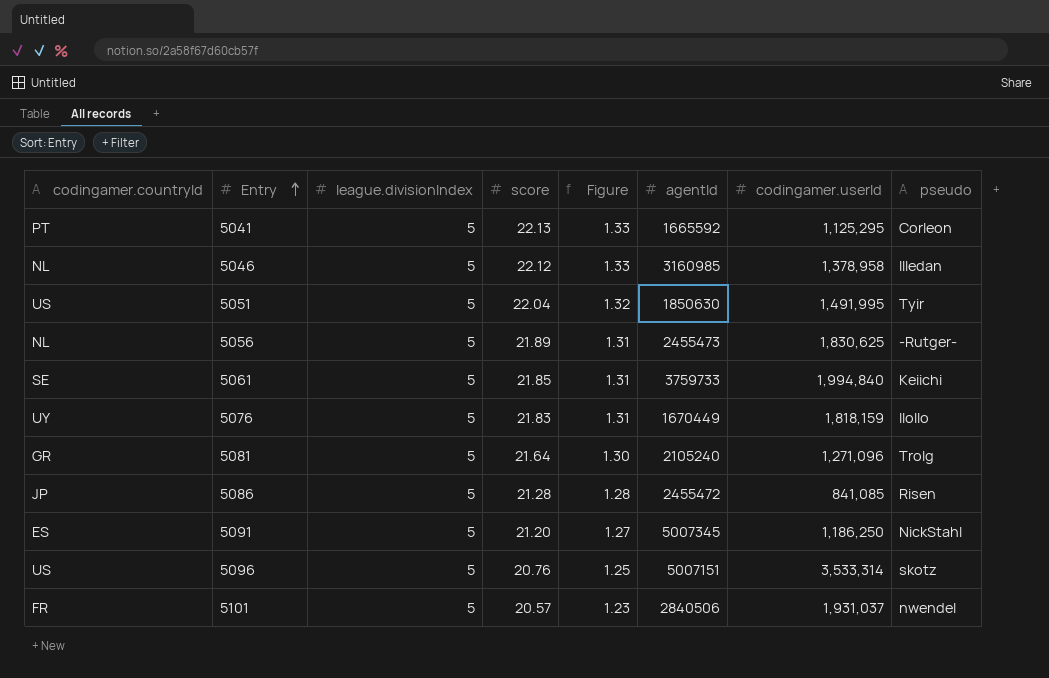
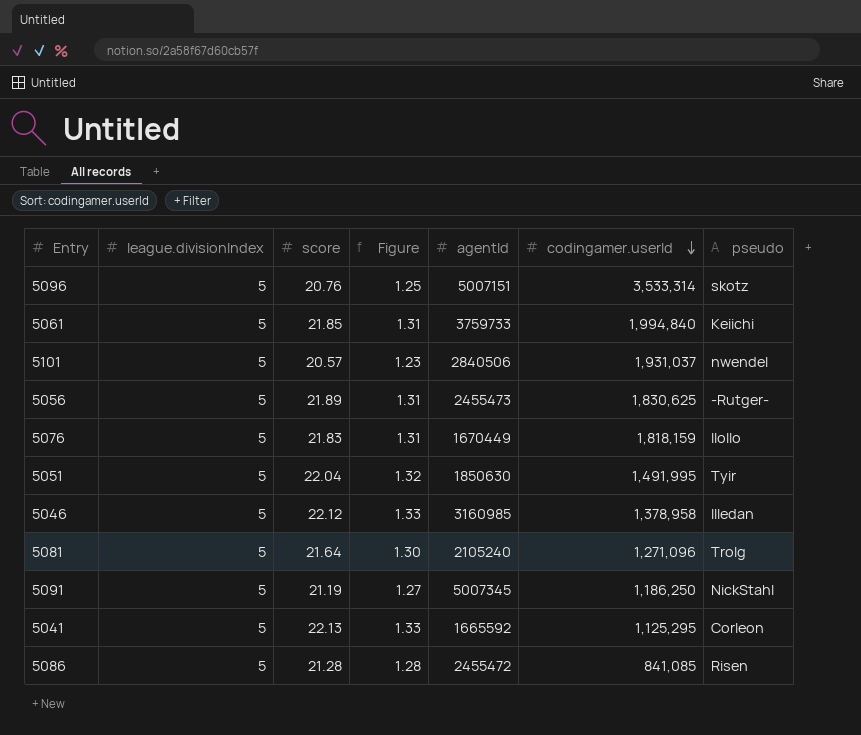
row order: Entry ascending -> codingamer.userId descending
column codingamer.countryId | position: 1 -> none
5091 | score: 21.20 -> 21.19

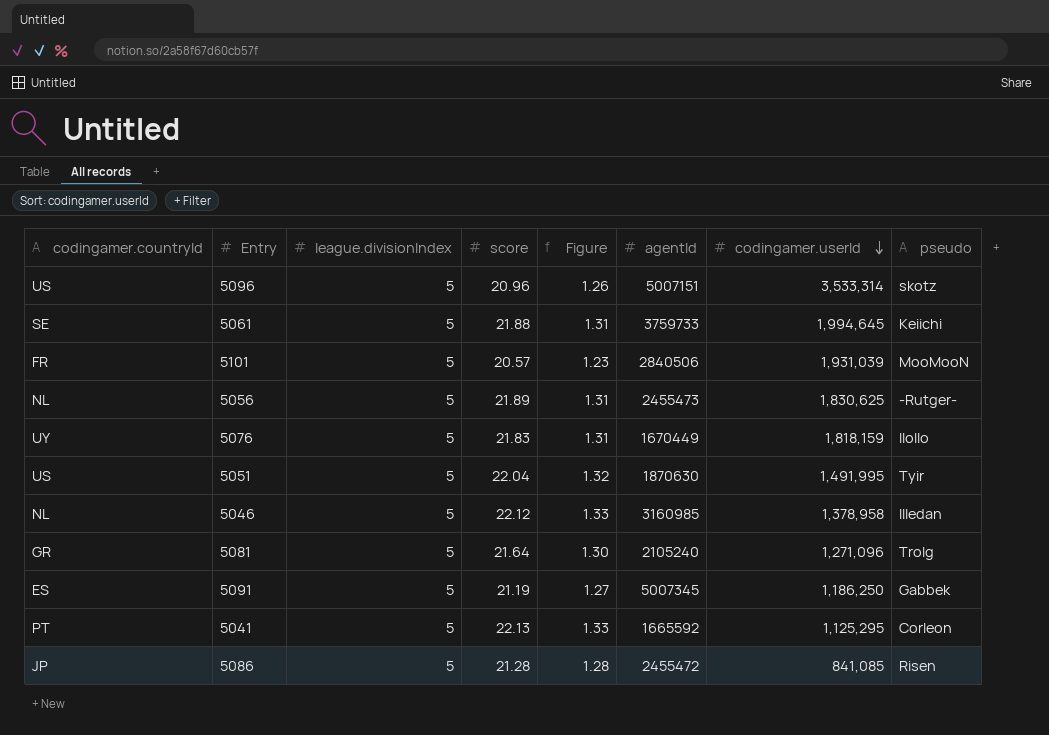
column codingamer.countryId | position: none -> 1
5096 | score: 20.76 -> 20.96
5096 | Figure: 1.25 -> 1.26
5061 | score: 21.85 -> 21.88
5061 | codingamer.userId: 1,994,840 -> 1,994,645
5101 | codingamer.userId: 1,931,037 -> 1,931,039
5101 | pseudo: nwendel -> MooMooN
5051 | agentId: 1850630 -> 1870630
5091 | pseudo: NickStahl -> Gabbek

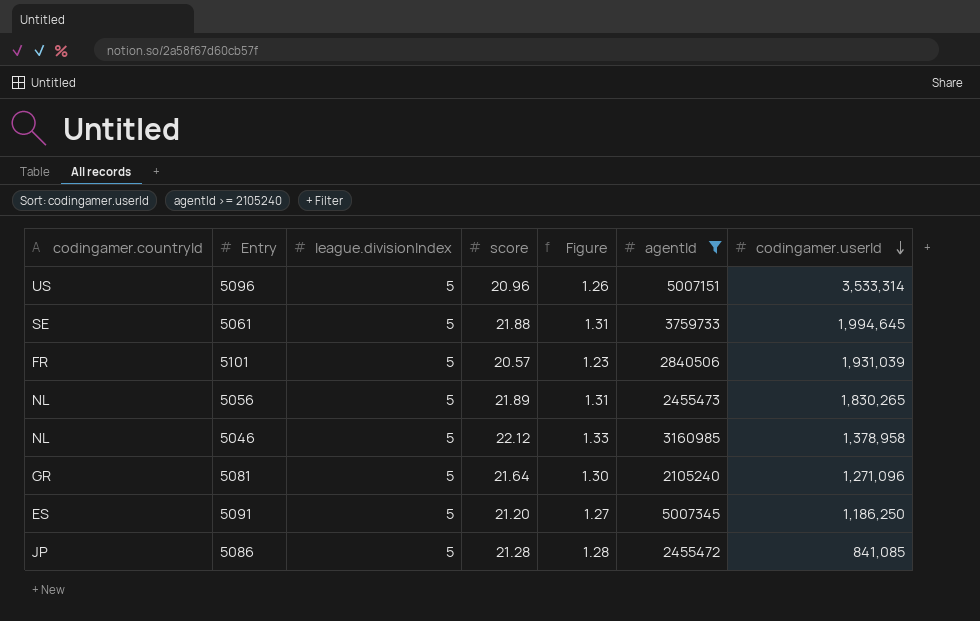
filter: none -> agentId >= 2105240
column pseudo | position: 8 -> none
5056 | codingamer.userId: 1,830,625 -> 1,830,265
5091 | score: 21.19 -> 21.20

